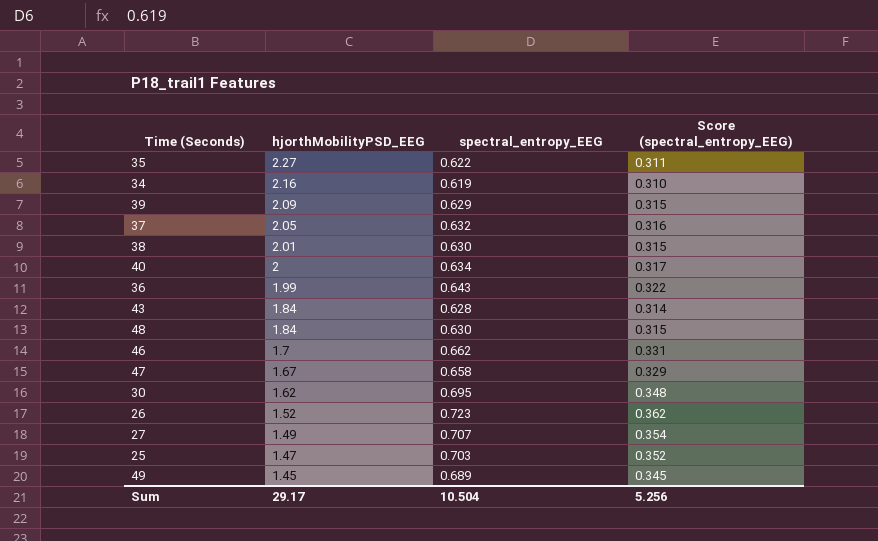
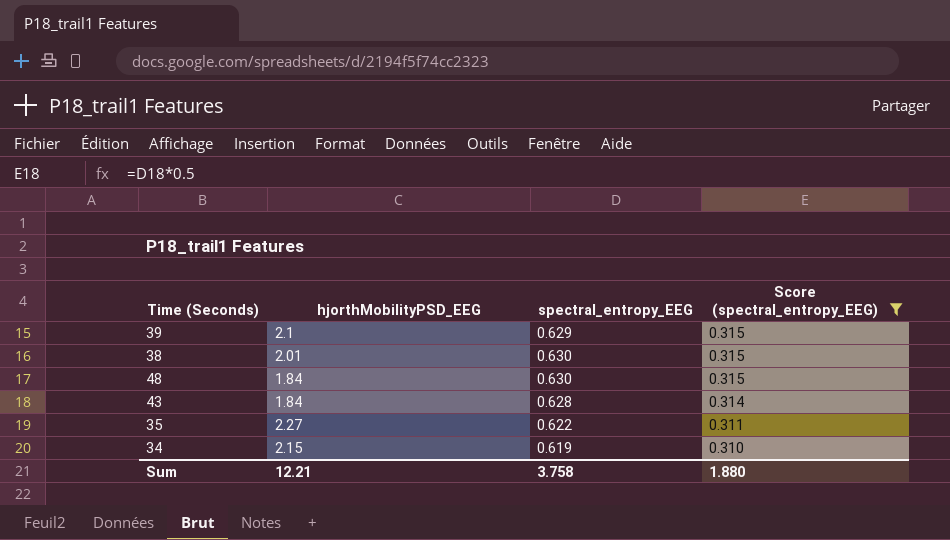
filter: none -> Score (spectral_entropy_EEG) <= 0.315
row order: hjorthMobilityPSD_EEG descending -> Score (spectral_entropy_EEG) descending
39 | hjorthMobilityPSD_EEG: 2.09 -> 2.1
34 | hjorthMobilityPSD_EEG: 2.16 -> 2.15
Sum | hjorthMobilityPSD_EEG: 29.17 -> 12.21
Sum | spectral_entropy_EEG: 10.504 -> 3.758
Sum | Score (spectral_entropy_EEG): 5.256 -> 1.880

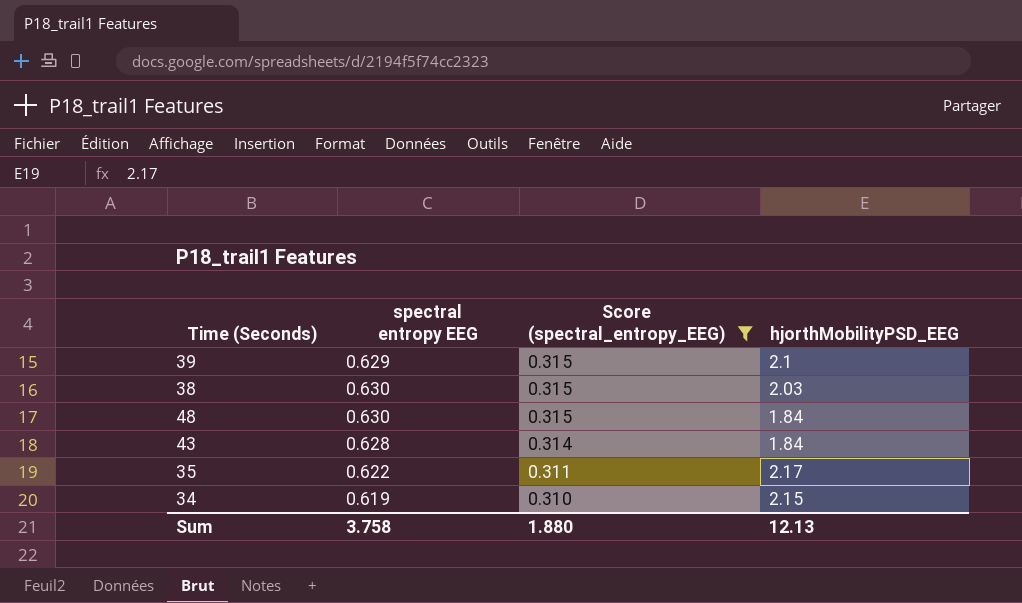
column name: spectral_entropy_EEG -> spectral entropy EEG
column hjorthMobilityPSD_EEG | position: 2 -> 4
38 | hjorthMobilityPSD_EEG: 2.01 -> 2.03
35 | hjorthMobilityPSD_EEG: 2.27 -> 2.17
Sum | hjorthMobilityPSD_EEG: 12.21 -> 12.13

